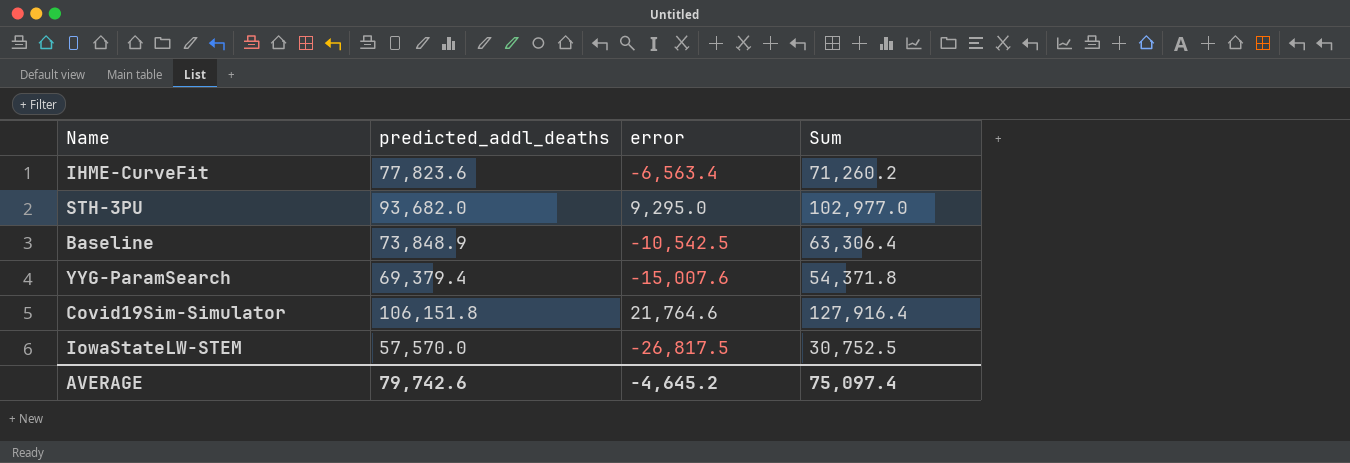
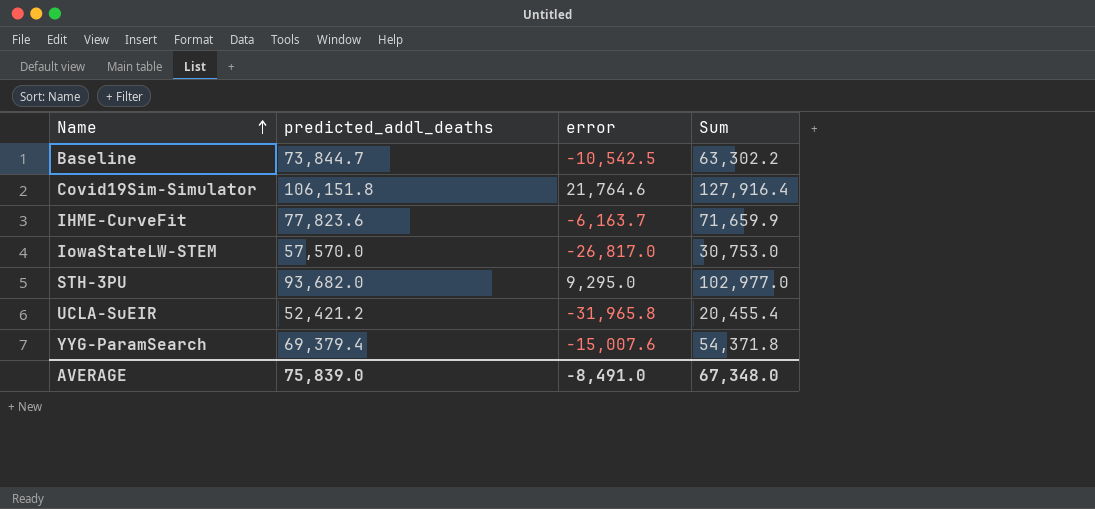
row order: none -> Name ascending
Baseline | predicted_addl_deaths: 73,848.9 -> 73,844.7
Baseline | Sum: 63,306.4 -> 63,302.2
IHME-CurveFit | error: -6,563.4 -> -6,163.7
IHME-CurveFit | Sum: 71,260.2 -> 71,659.9
IowaStateLW-STEM | error: -26,817.5 -> -26,817.0
IowaStateLW-STEM | Sum: 30,752.5 -> 30,753.0
row UCLA-SuEIR: none -> 52,421.2 | -31,965.8 | 20,455.4
AVERAGE | predicted_addl_deaths: 79,742.6 -> 75,839.0
AVERAGE | error: -4,645.2 -> -8,491.0
AVERAGE | Sum: 75,097.4 -> 67,348.0

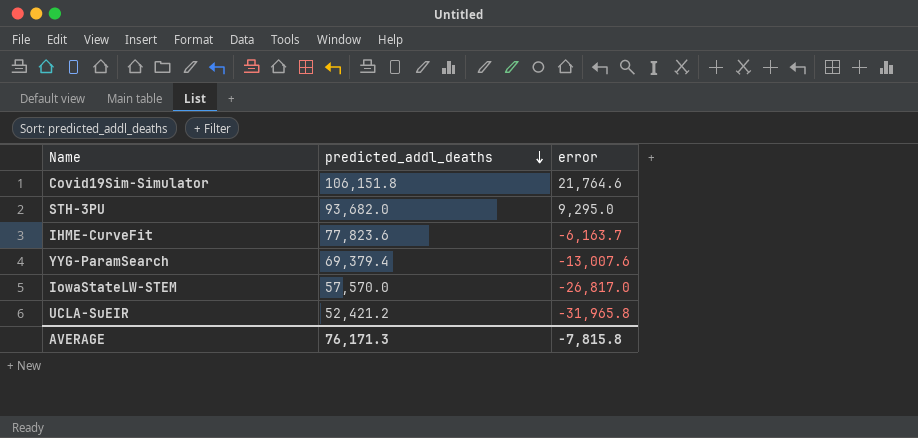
row order: Name ascending -> predicted_addl_deaths descending
column Sum | formula: [predicted_addl_deaths] + [error] -> none
row Baseline: 73,844.7 | -10,542.5 | 63,302.2 -> none
YYG-ParamSearch | error: -15,007.6 -> -13,007.6
AVERAGE | predicted_addl_deaths: 75,839.0 -> 76,171.3
AVERAGE | error: -8,491.0 -> -7,815.8

